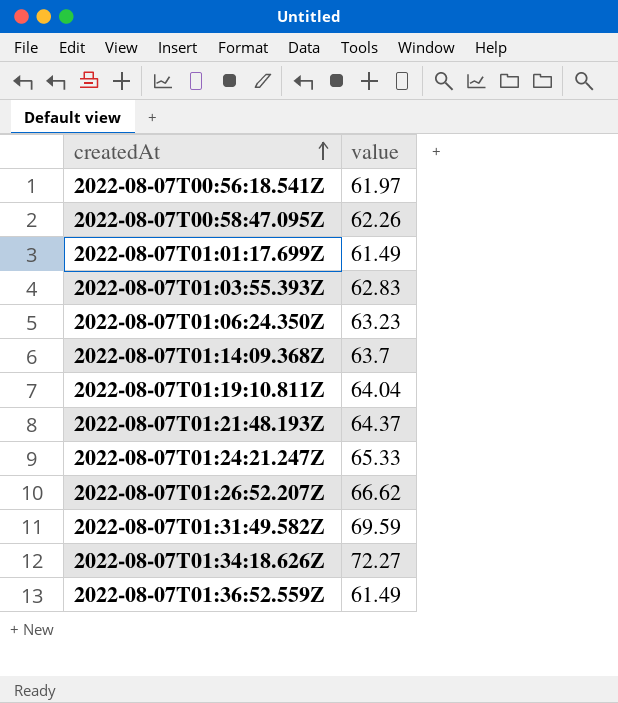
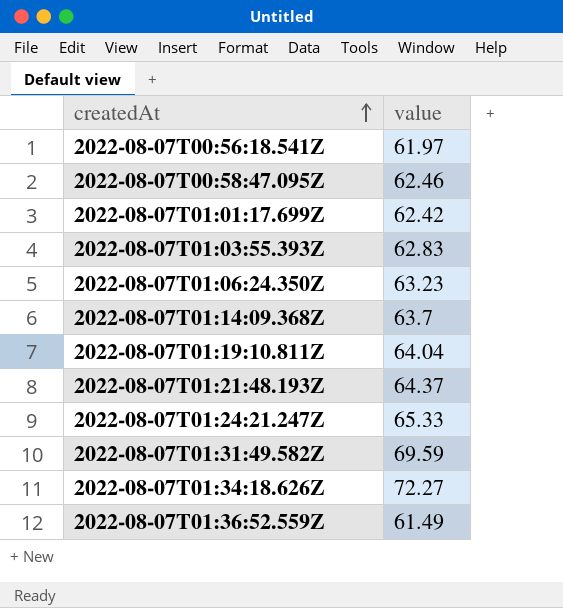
row 2022-08-07T01:26:52.207Z: 66.62 -> none
2022-08-07T00:58:47.095Z | value: 62.26 -> 62.46
2022-08-07T01:01:17.699Z | value: 61.49 -> 62.42

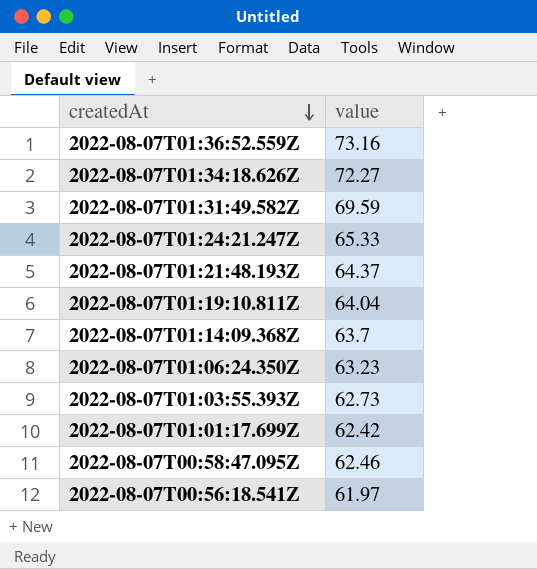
row order: createdAt ascending -> createdAt descending
2022-08-07T01:36:52.559Z | value: 61.49 -> 73.16
2022-08-07T01:03:55.393Z | value: 62.83 -> 62.73

